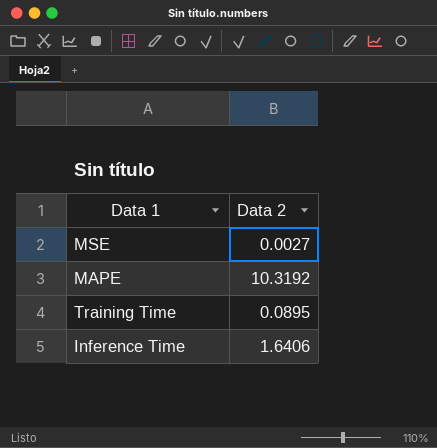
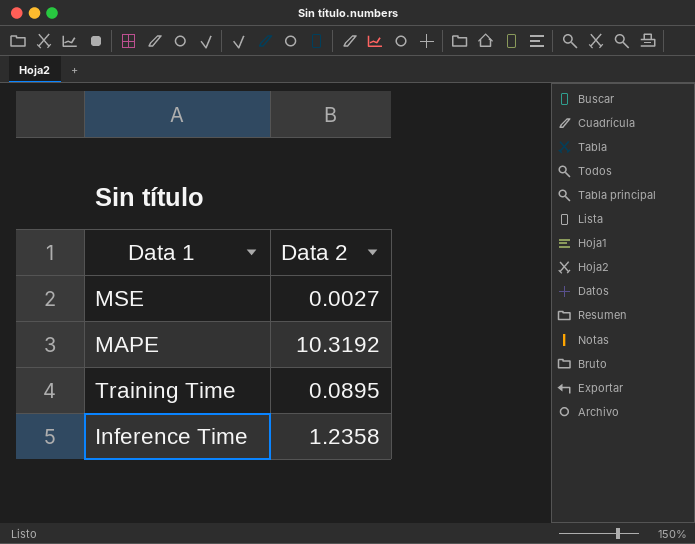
Inference Time | Data 2: 1.6406 -> 1.2358

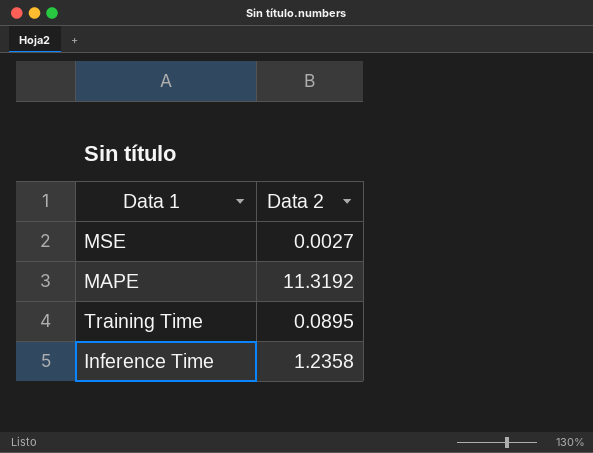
MAPE | Data 2: 10.3192 -> 11.3192

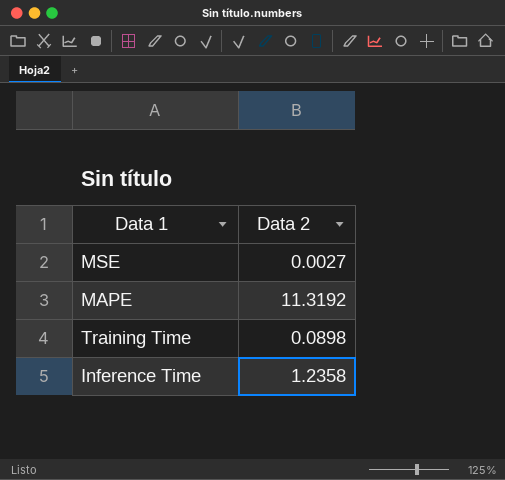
Training Time | Data 2: 0.0895 -> 0.0898

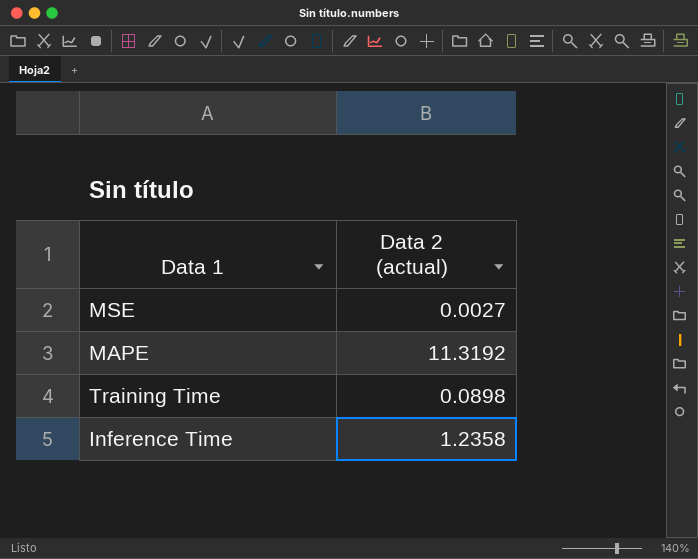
column name: Data 2 -> Data 2 (actual)

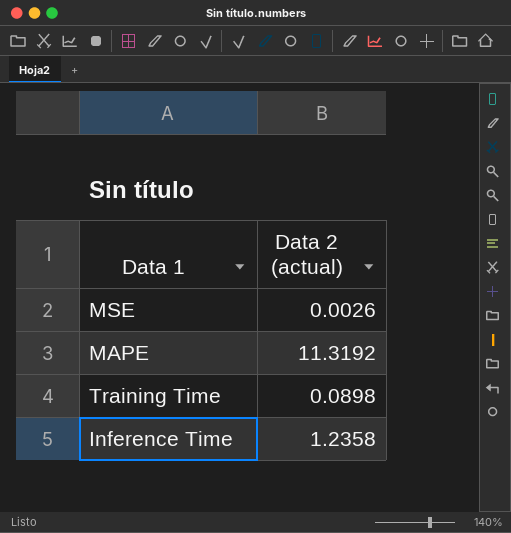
MSE | Data 2 (actual): 0.0027 -> 0.0026

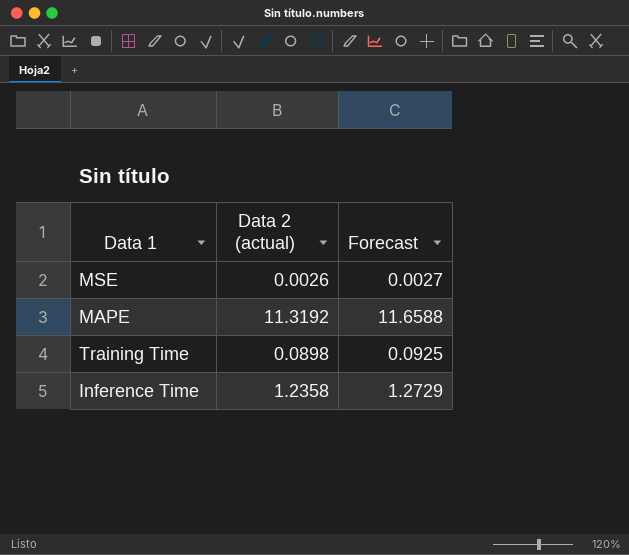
column Forecast | formula: none -> [Data 2 (actual)] * 1.03

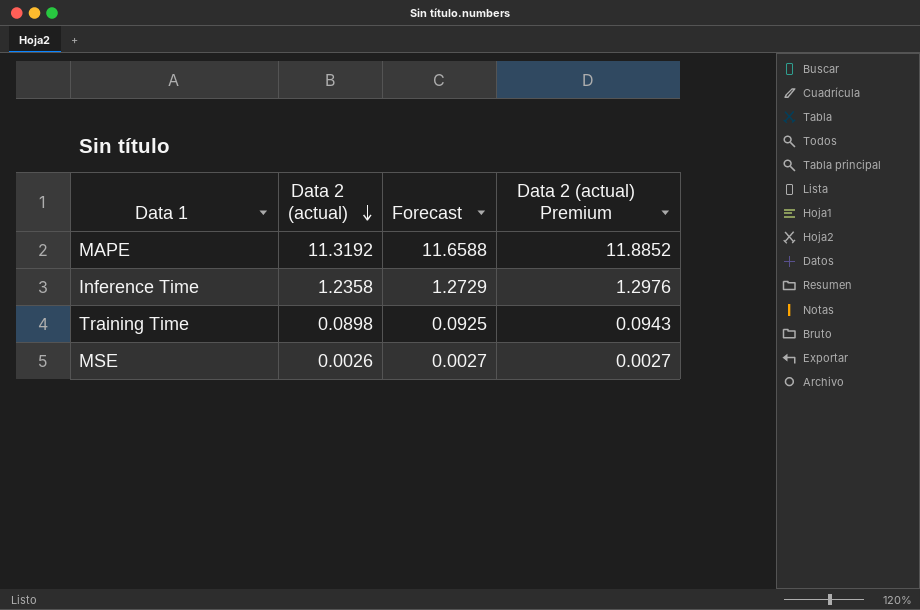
row order: none -> Data 2 (actual) descending
column Data 2 (actual) Premium | formula: none -> [Data 2 (actual)] * 1.05

